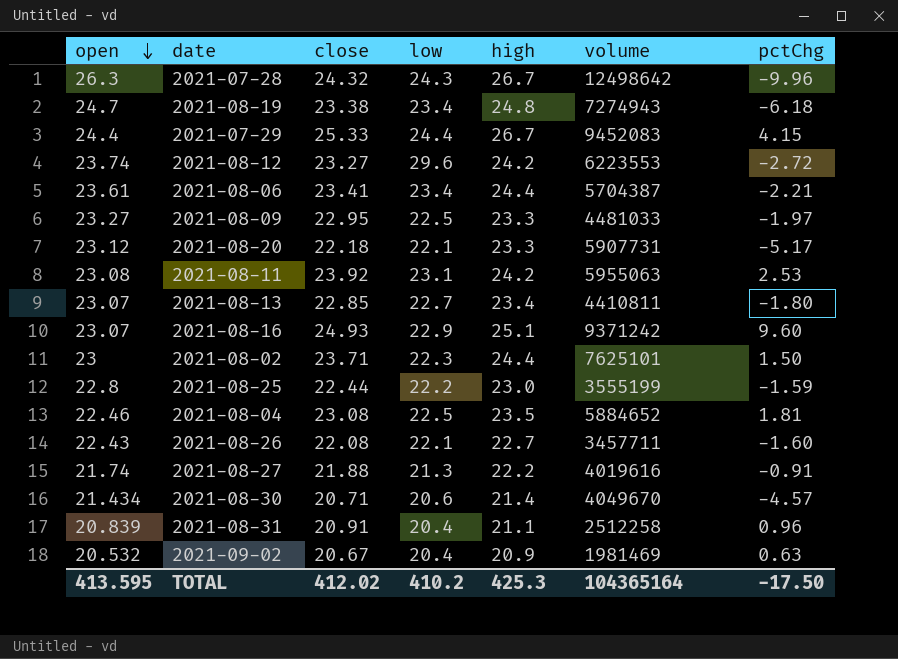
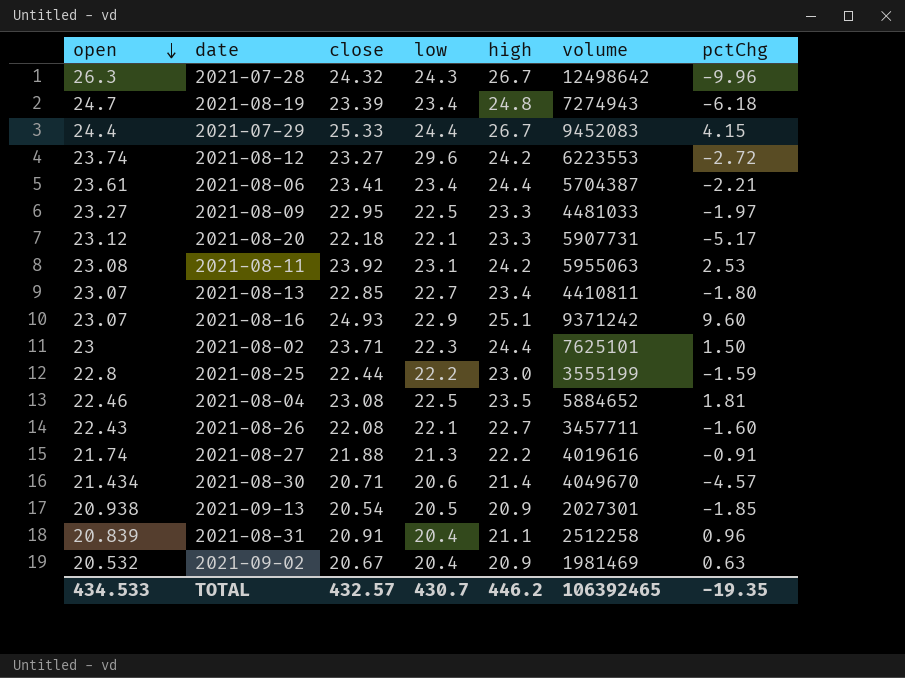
2021-08-19 | close: 23.38 -> 23.39
row 2021-09-13: none -> 20.938 | 20.54 | 20.5 | 20.9 | 2027301 | -1.85
TOTAL | open: 413.595 -> 434.533
TOTAL | close: 412.02 -> 432.57
TOTAL | low: 410.2 -> 430.7
TOTAL | high: 425.3 -> 446.2
TOTAL | volume: 104365164 -> 106392465
TOTAL | pctChg: -17.50 -> -19.35

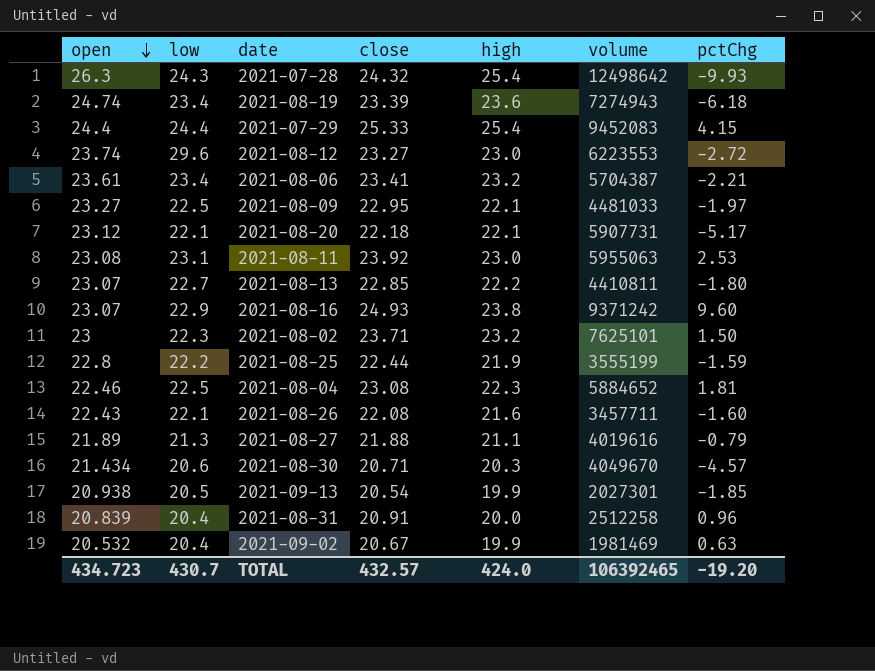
column low | position: 4 -> 2
2021-07-28 | high: 26.7 -> 25.4
2021-07-28 | pctChg: -9.96 -> -9.93
2021-08-19 | open: 24.7 -> 24.74
2021-08-19 | high: 24.8 -> 23.6
2021-07-29 | high: 26.7 -> 25.4
2021-08-12 | high: 24.2 -> 23.0
2021-08-06 | high: 24.4 -> 23.2
2021-08-09 | high: 23.3 -> 22.1
2021-08-20 | high: 23.3 -> 22.1
2021-08-11 | high: 24.2 -> 23.0
2021-08-13 | high: 23.4 -> 22.2
2021-08-16 | high: 25.1 -> 23.8
2021-08-02 | high: 24.4 -> 23.2
2021-08-25 | high: 23.0 -> 21.9
2021-08-04 | high: 23.5 -> 22.3
2021-08-26 | high: 22.7 -> 21.6
2021-08-27 | open: 21.74 -> 21.89
2021-08-27 | high: 22.2 -> 21.1
2021-08-27 | pctChg: -0.91 -> -0.79
2021-08-30 | high: 21.4 -> 20.3
2021-09-13 | high: 20.9 -> 19.9
2021-08-31 | high: 21.1 -> 20.0
2021-09-02 | high: 20.9 -> 19.9
TOTAL | open: 434.533 -> 434.723
TOTAL | high: 446.2 -> 424.0
TOTAL | pctChg: -19.35 -> -19.20

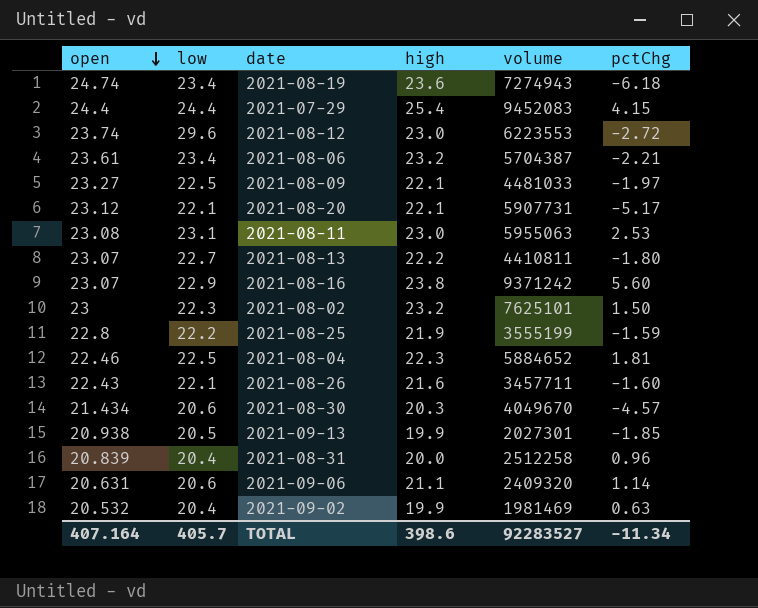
column close | position: 4 -> none
row 2021-07-28: 26.3 | 24.3 | 24.32 | 25.4 | 12498642 | -9.93 -> none
row 2021-08-27: 21.89 | 21.3 | 21.88 | 21.1 | 4019616 | -0.79 -> none
2021-08-16 | pctChg: 9.60 -> 5.60
row 2021-09-06: none -> 20.631 | 20.6 | 21.1 | 2409320 | 1.14
TOTAL | open: 434.723 -> 407.164
TOTAL | low: 430.7 -> 405.7
TOTAL | high: 424.0 -> 398.6
TOTAL | volume: 106392465 -> 92283527
TOTAL | pctChg: -19.20 -> -11.34

